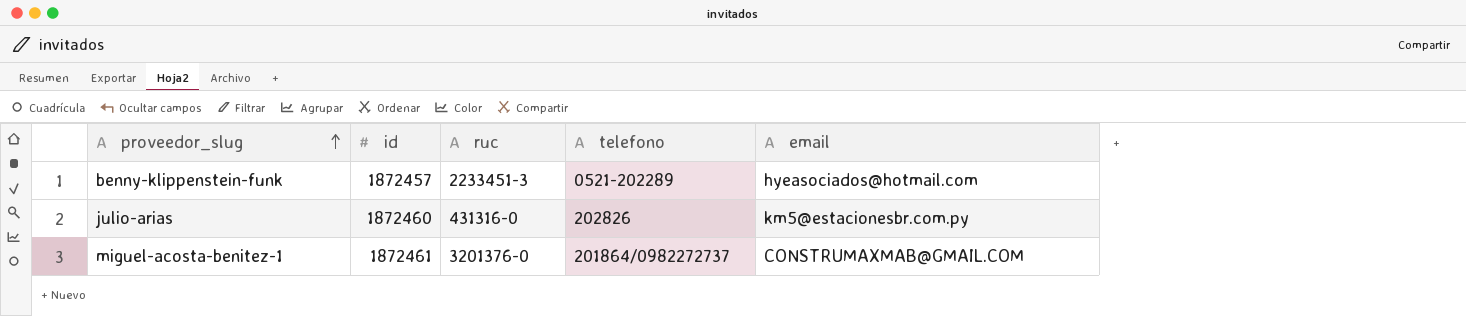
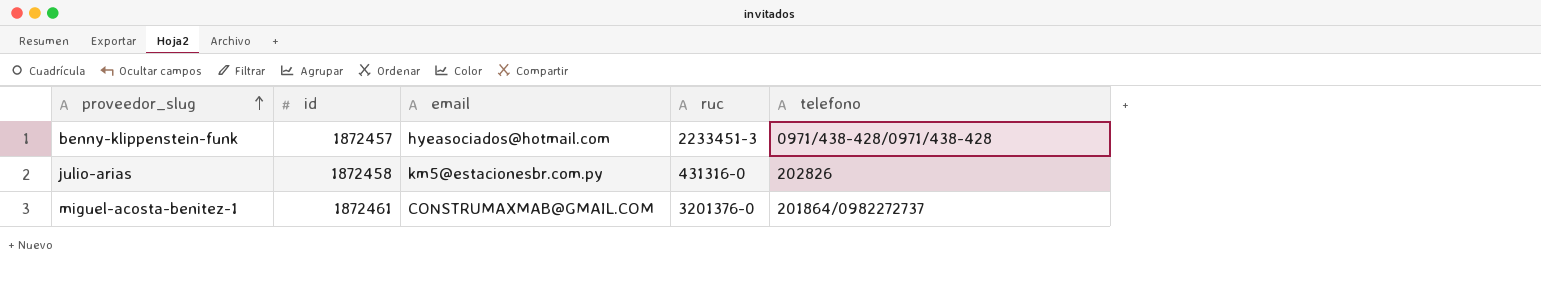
column email | position: 5 -> 3
benny-klippenstein-funk | telefono: 0521-202289 -> 0971/438-428/0971/438-428
julio-arias | id: 1872460 -> 1872458

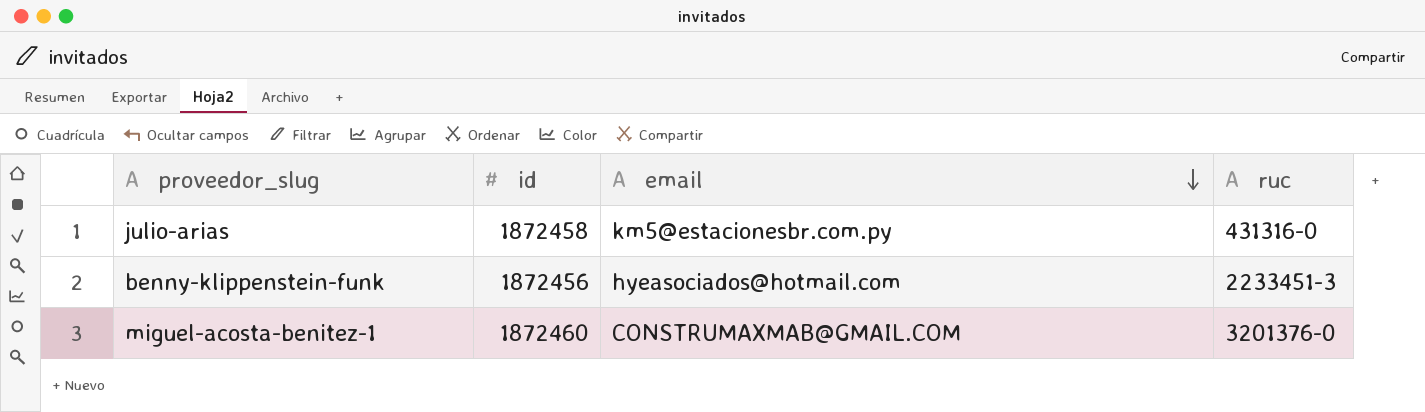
row order: proveedor_slug ascending -> email descending
column telefono | position: 5 -> none
benny-klippenstein-funk | id: 1872457 -> 1872456
miguel-acosta-benitez-1 | id: 1872461 -> 1872460

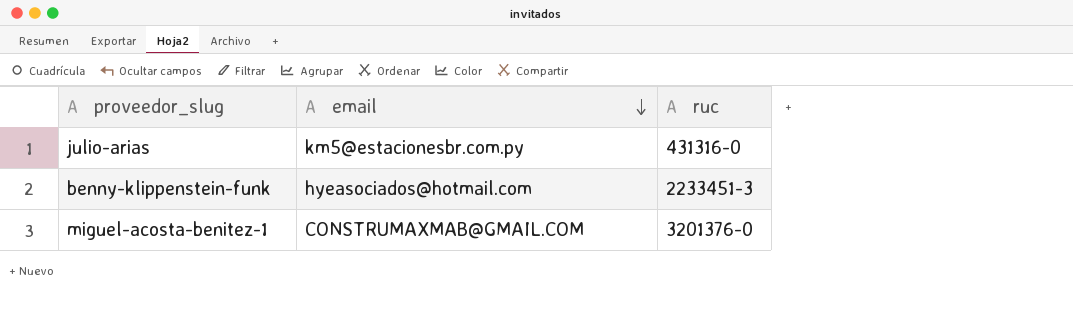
column id | position: 2 -> none

